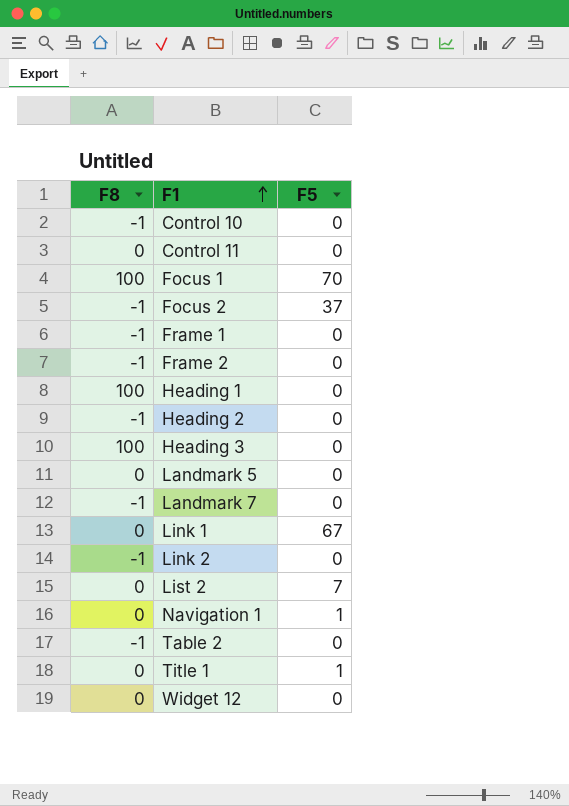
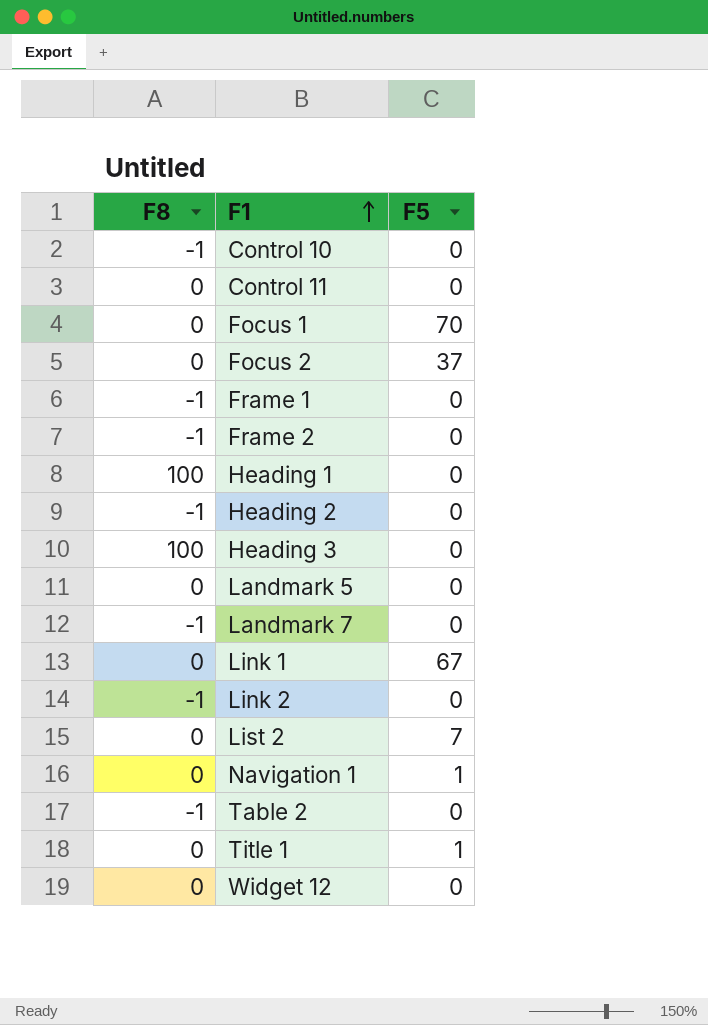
Focus 1 | F8: 100 -> 0
Focus 2 | F8: -1 -> 0

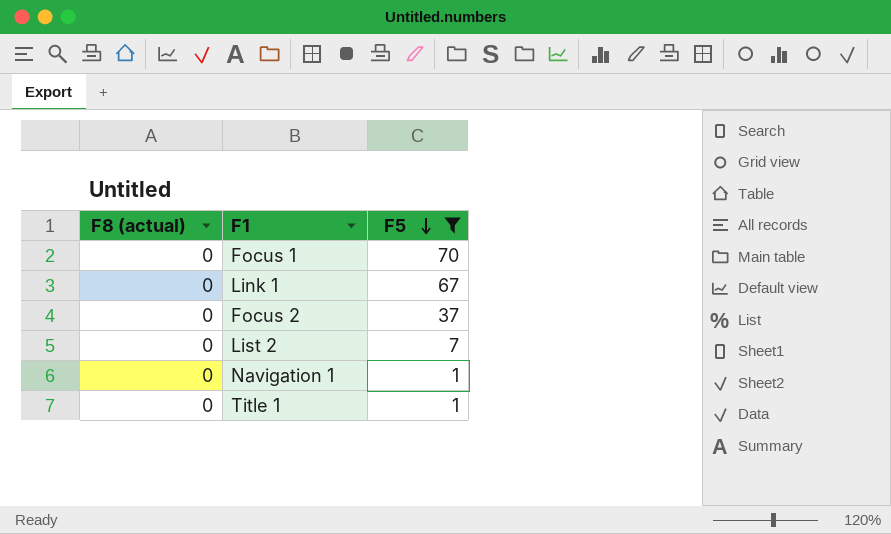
filter: none -> F5 != 0
row order: F1 ascending -> F5 descending
column name: F8 -> F8 (actual)

